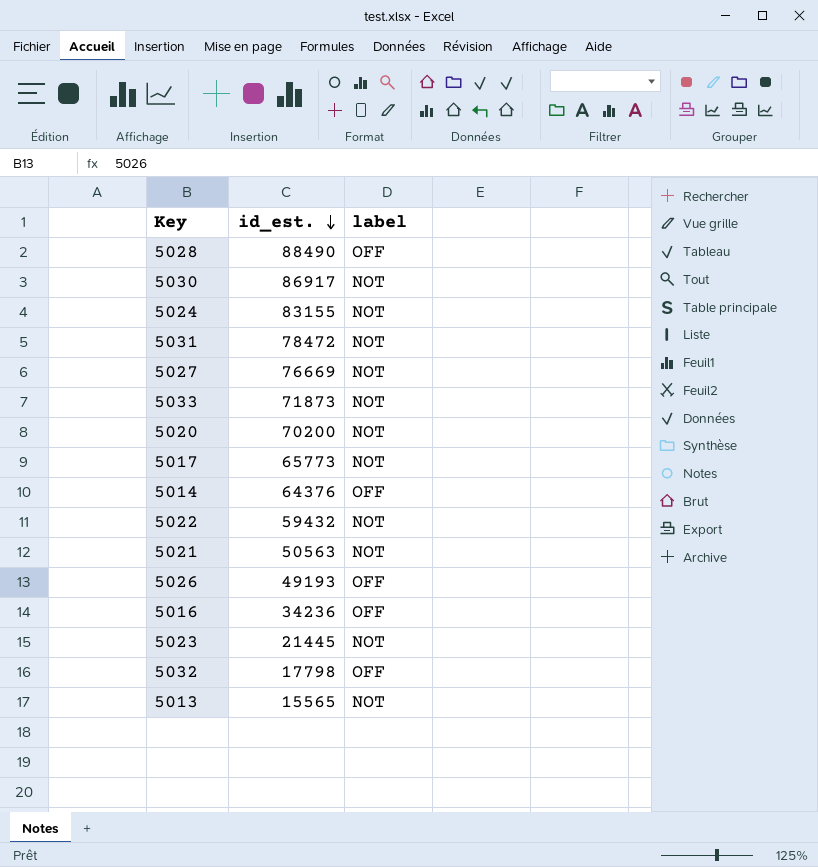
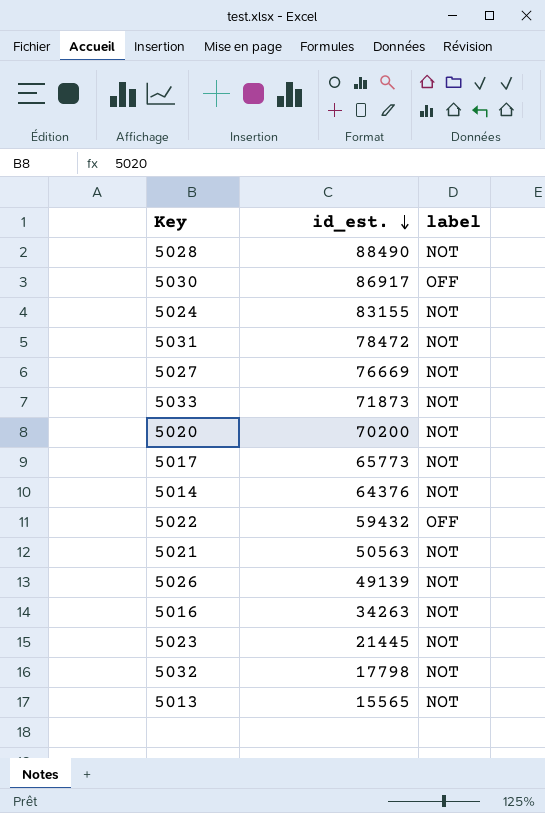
5028 | label: OFF -> NOT
5030 | label: NOT -> OFF
5014 | label: OFF -> NOT
5022 | label: NOT -> OFF
5026 | id_est.: 49193 -> 49139
5026 | label: OFF -> NOT
5016 | id_est.: 34236 -> 34263
5016 | label: OFF -> NOT
5032 | label: OFF -> NOT

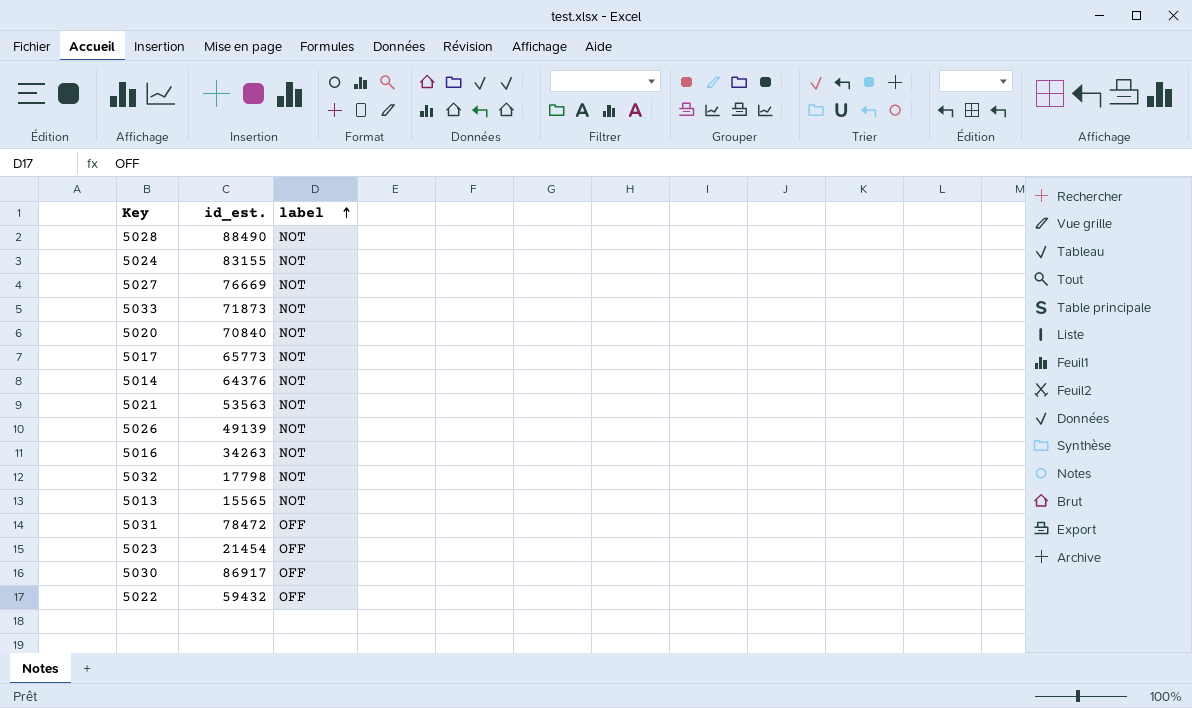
row order: id_est. descending -> label ascending
5020 | id_est.: 70200 -> 70840
5021 | id_est.: 50563 -> 53563
5031 | label: NOT -> OFF
5023 | id_est.: 21445 -> 21454
5023 | label: NOT -> OFF

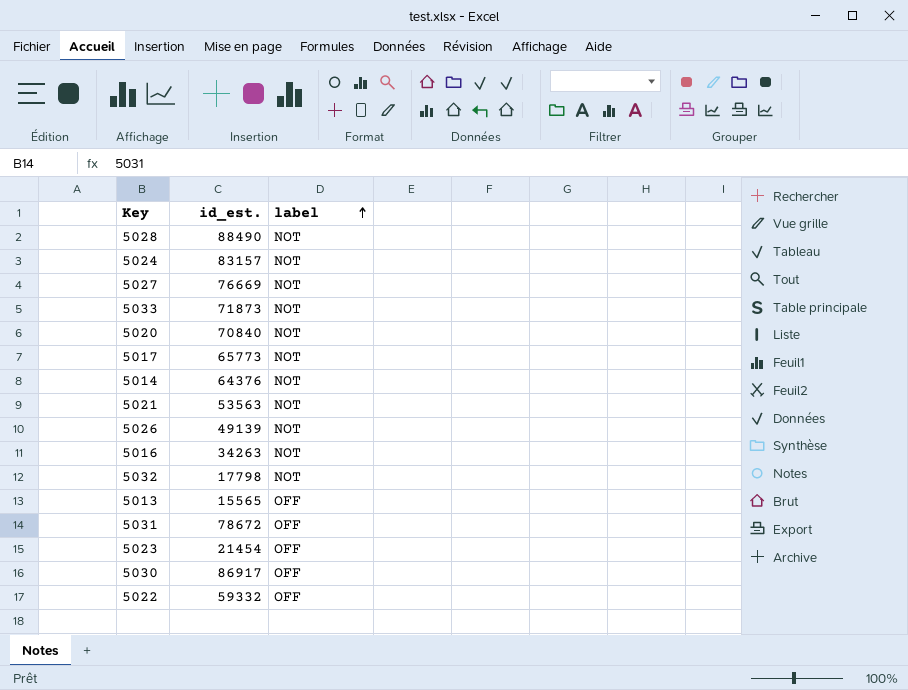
5024 | id_est.: 83155 -> 83157
5013 | label: NOT -> OFF
5031 | id_est.: 78472 -> 78672
5022 | id_est.: 59432 -> 59332

